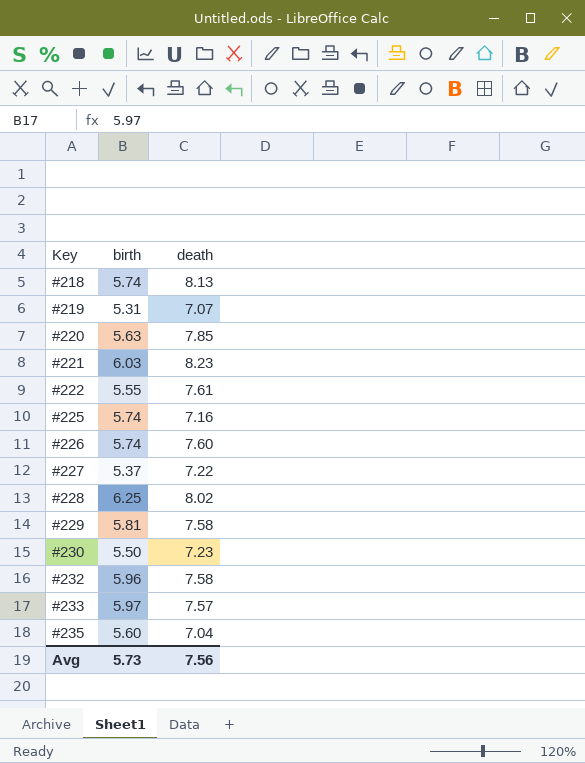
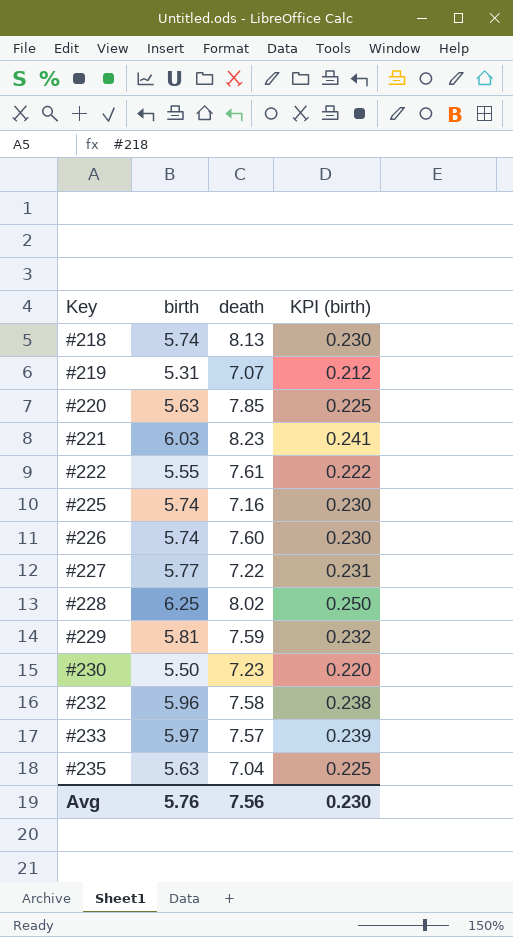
column KPI (birth) | formula: none -> [birth] * 0.04
#227 | birth: 5.37 -> 5.77
#229 | death: 7.58 -> 7.59
#235 | birth: 5.60 -> 5.63
Avg | birth: 5.73 -> 5.76

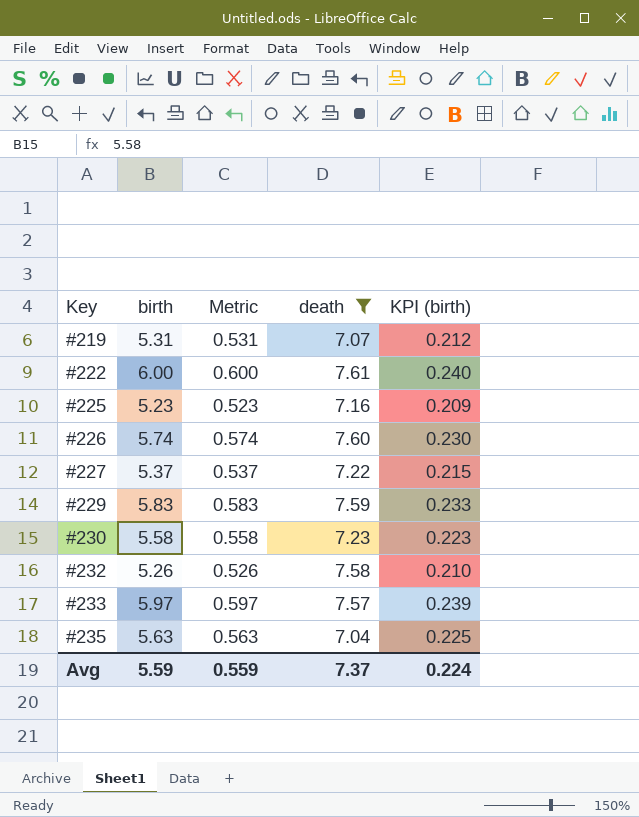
filter: none -> death <= 7.61
column Metric | formula: none -> [birth] * 0.1
#222 | birth: 5.55 -> 6.00
#222 | KPI (birth): 0.222 -> 0.240
#225 | birth: 5.74 -> 5.23
#225 | KPI (birth): 0.230 -> 0.209
#227 | birth: 5.77 -> 5.37
#227 | KPI (birth): 0.231 -> 0.215
#229 | birth: 5.81 -> 5.83
#229 | KPI (birth): 0.232 -> 0.233
#230 | birth: 5.50 -> 5.58
#230 | KPI (birth): 0.220 -> 0.223
#232 | birth: 5.96 -> 5.26
#232 | KPI (birth): 0.238 -> 0.210
Avg | birth: 5.76 -> 5.59
Avg | death: 7.56 -> 7.37
Avg | KPI (birth): 0.230 -> 0.224

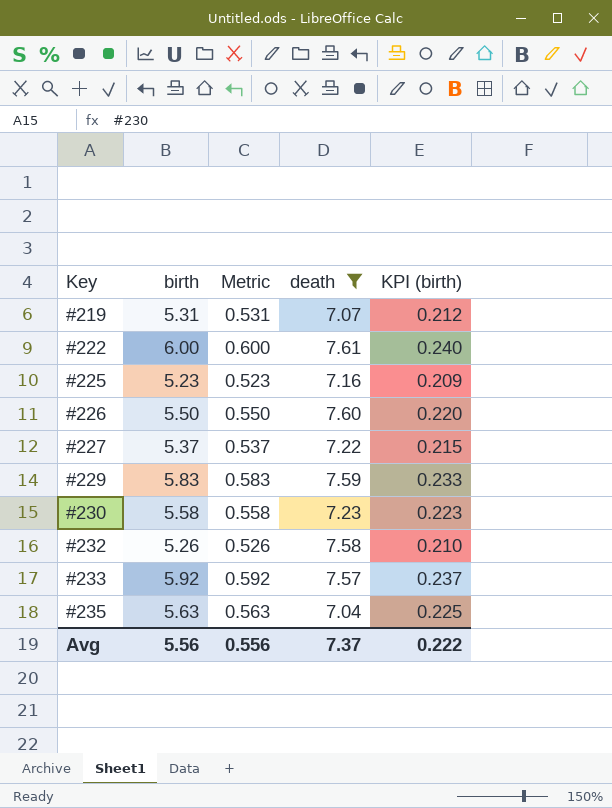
#226 | birth: 5.74 -> 5.50
#226 | Metric: 0.574 -> 0.550
#226 | KPI (birth): 0.230 -> 0.220
#233 | birth: 5.97 -> 5.92
#233 | Metric: 0.597 -> 0.592
#233 | KPI (birth): 0.239 -> 0.237
Avg | birth: 5.59 -> 5.56
Avg | Metric: 0.559 -> 0.556
Avg | KPI (birth): 0.224 -> 0.222

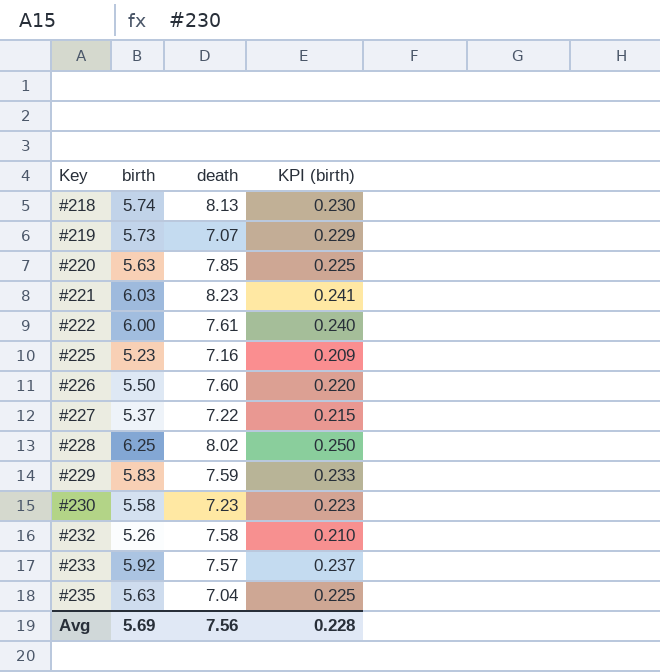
filter: death <= 7.61 -> none
column Metric | formula: [birth] * 0.1 -> none
#219 | birth: 5.31 -> 5.73
#219 | KPI (birth): 0.212 -> 0.229
Avg | birth: 5.56 -> 5.69
Avg | death: 7.37 -> 7.56
Avg | KPI (birth): 0.222 -> 0.228

